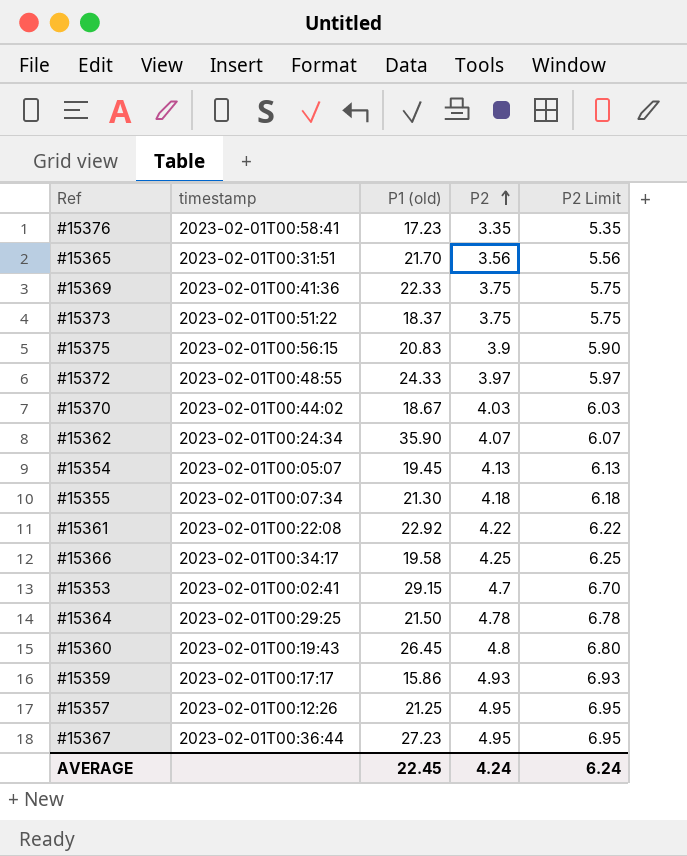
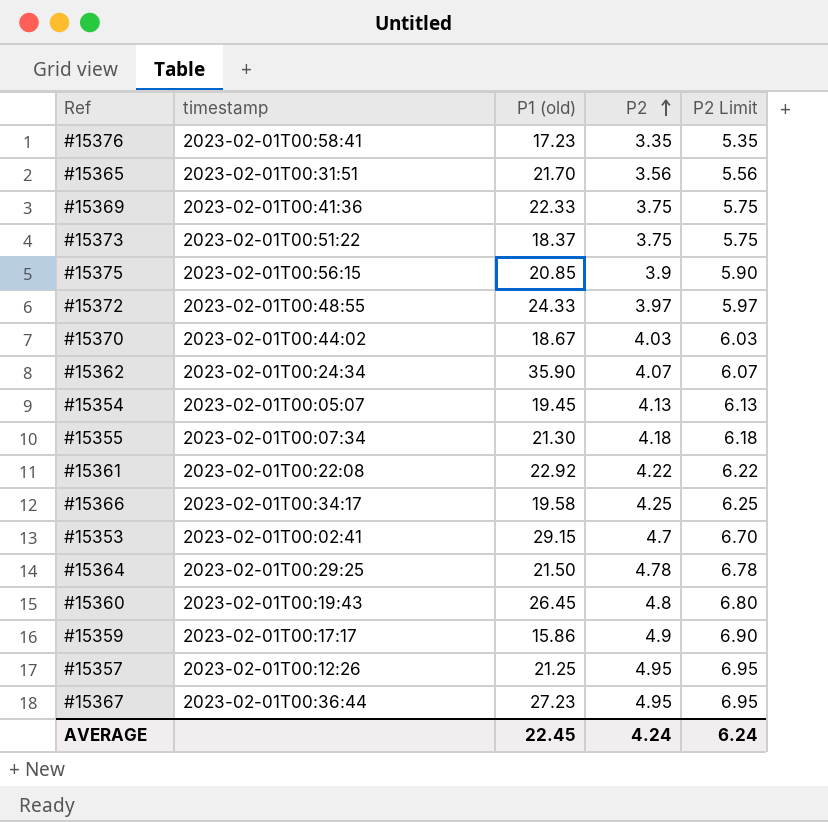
#15375 | P1 (old): 20.83 -> 20.85
#15359 | P2: 4.93 -> 4.9
#15359 | P2 Limit: 6.93 -> 6.90

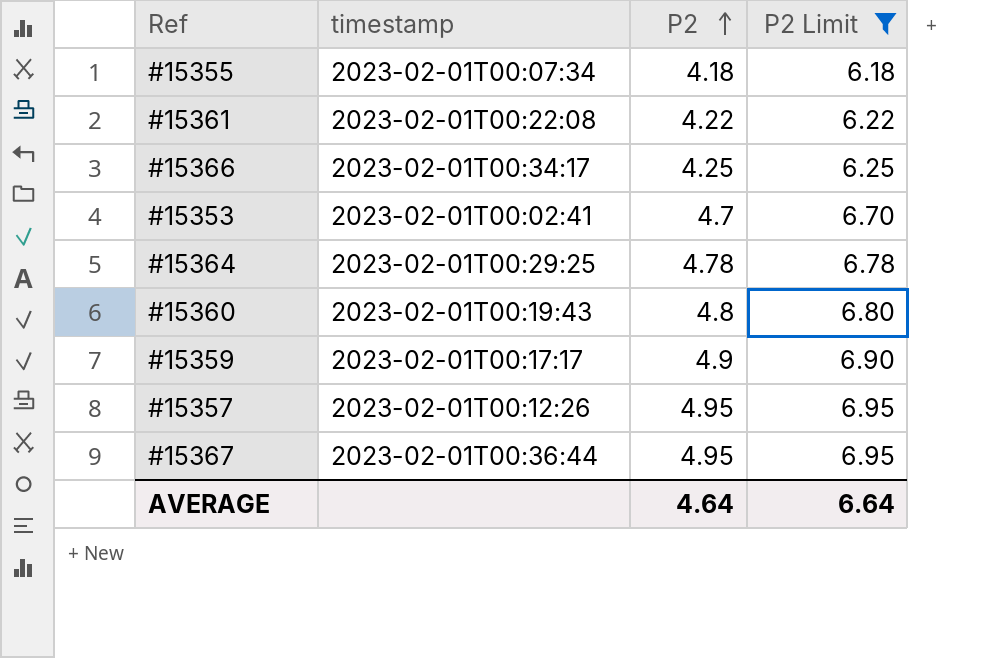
filter: none -> P2 Limit >= 6.18
column P1 (old) | position: 3 -> none
AVERAGE | P2: 4.24 -> 4.64
AVERAGE | P2 Limit: 6.24 -> 6.64

